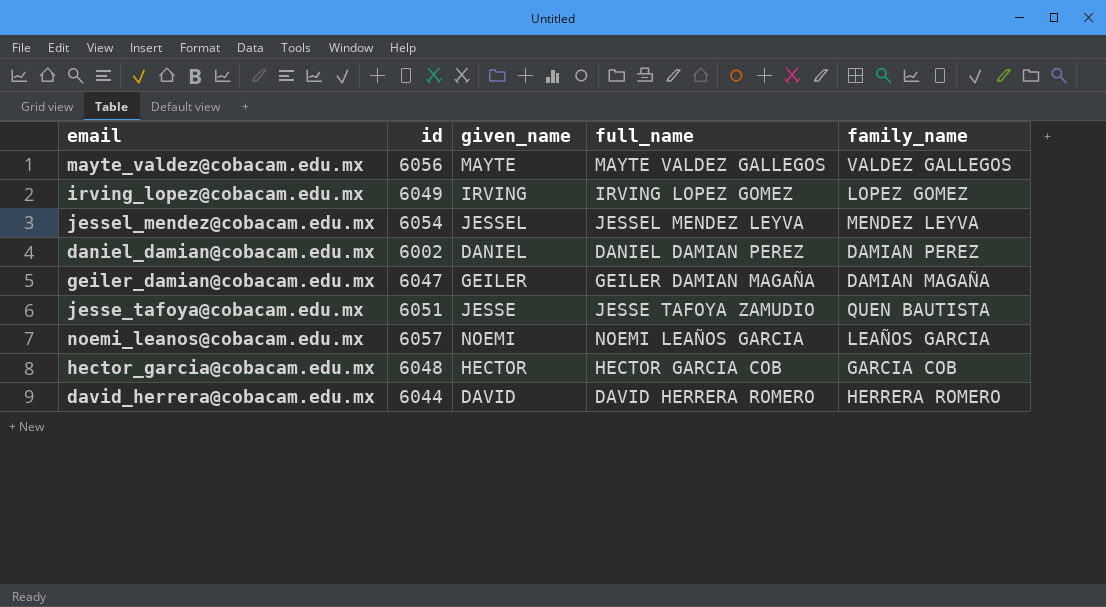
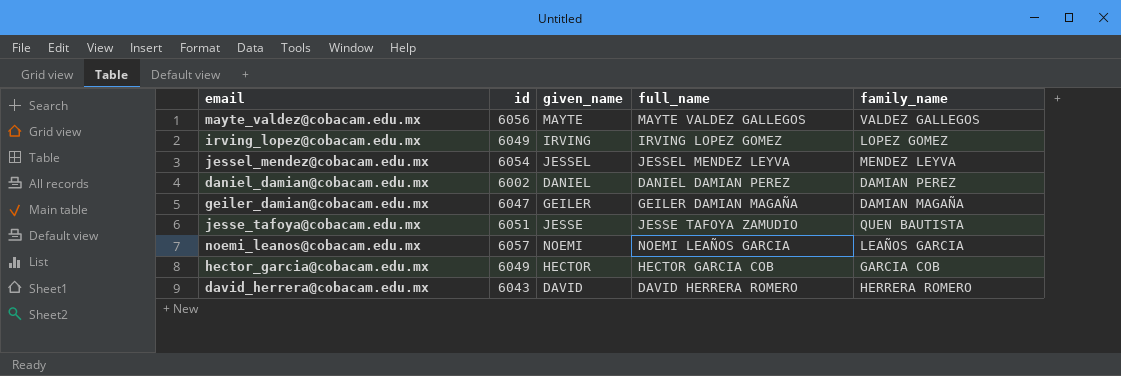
hector_garcia@cobacam.edu.mx | id: 6048 -> 6049
david_herrera@cobacam.edu.mx | id: 6044 -> 6043

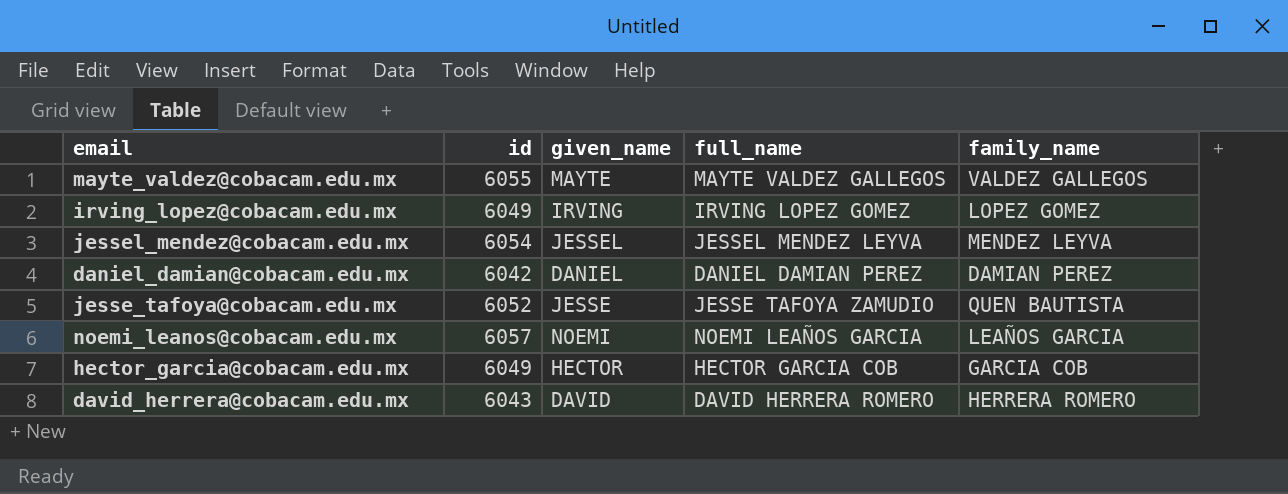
row geiler_damian@cobacam.edu.mx: 6047 | GEILER | GEILER DAMIAN MAGAÑA | DAMIAN MAGAÑA -> none
mayte_valdez@cobacam.edu.mx | id: 6056 -> 6055
daniel_damian@cobacam.edu.mx | id: 6002 -> 6042
jesse_tafoya@cobacam.edu.mx | id: 6051 -> 6052

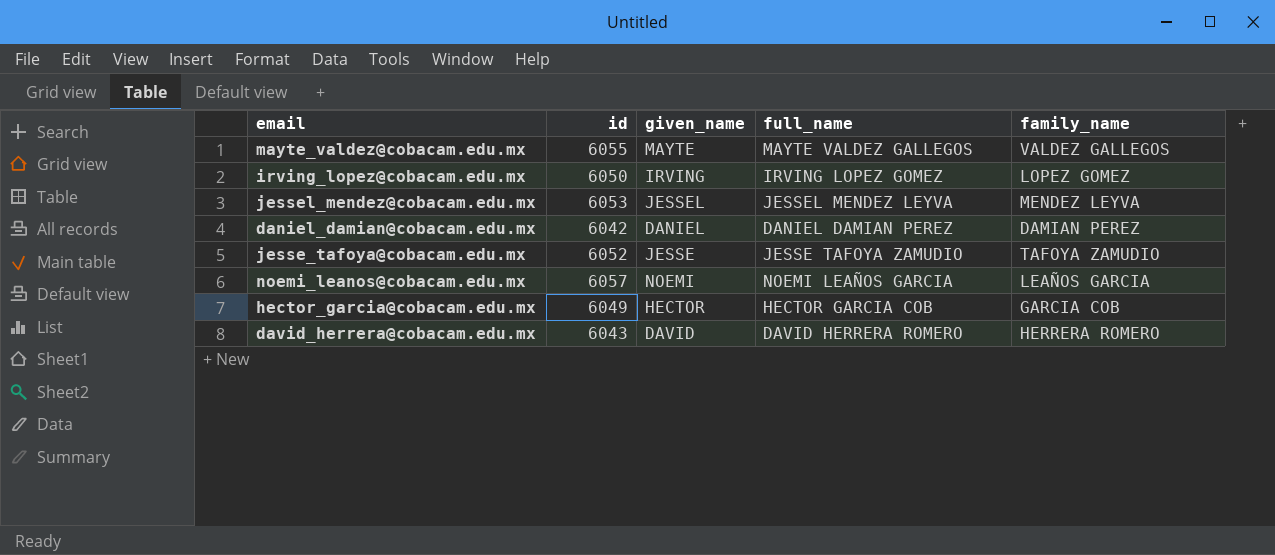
irving_lopez@cobacam.edu.mx | id: 6049 -> 6050
jessel_mendez@cobacam.edu.mx | id: 6054 -> 6053
jesse_tafoya@cobacam.edu.mx | family_name: QUEN BAUTISTA -> TAFOYA ZAMUDIO

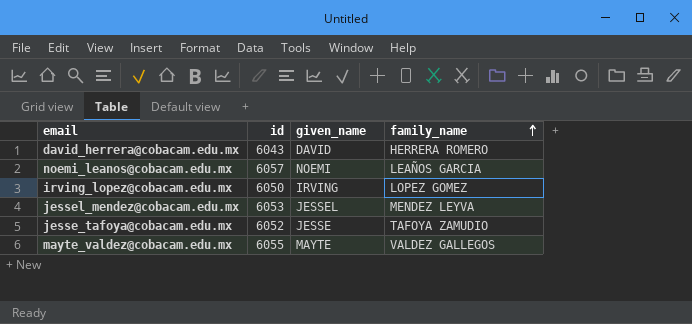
row order: none -> family_name ascending
column full_name | position: 4 -> none
row daniel_damian@cobacam.edu.mx: 6042 | DANIEL | DANIEL DAMIAN PEREZ | DAMIAN PEREZ -> none
row hector_garcia@cobacam.edu.mx: 6049 | HECTOR | HECTOR GARCIA COB | GARCIA COB -> none

